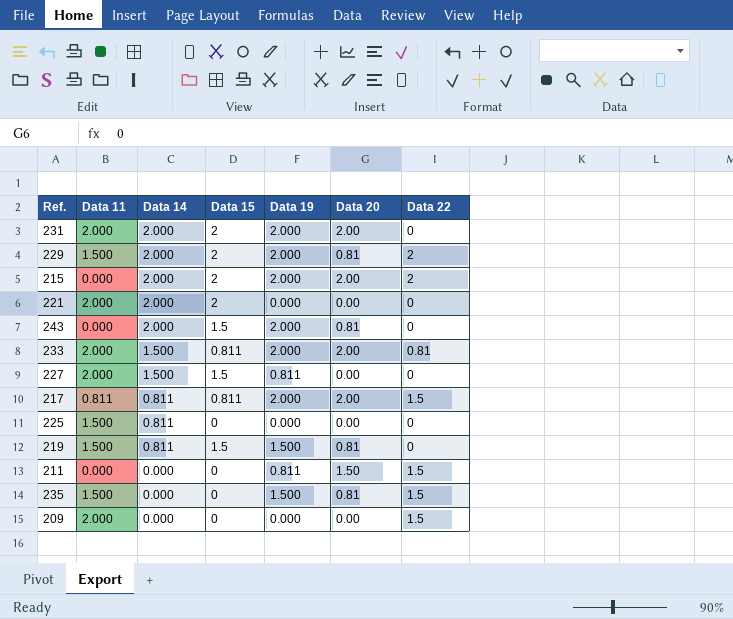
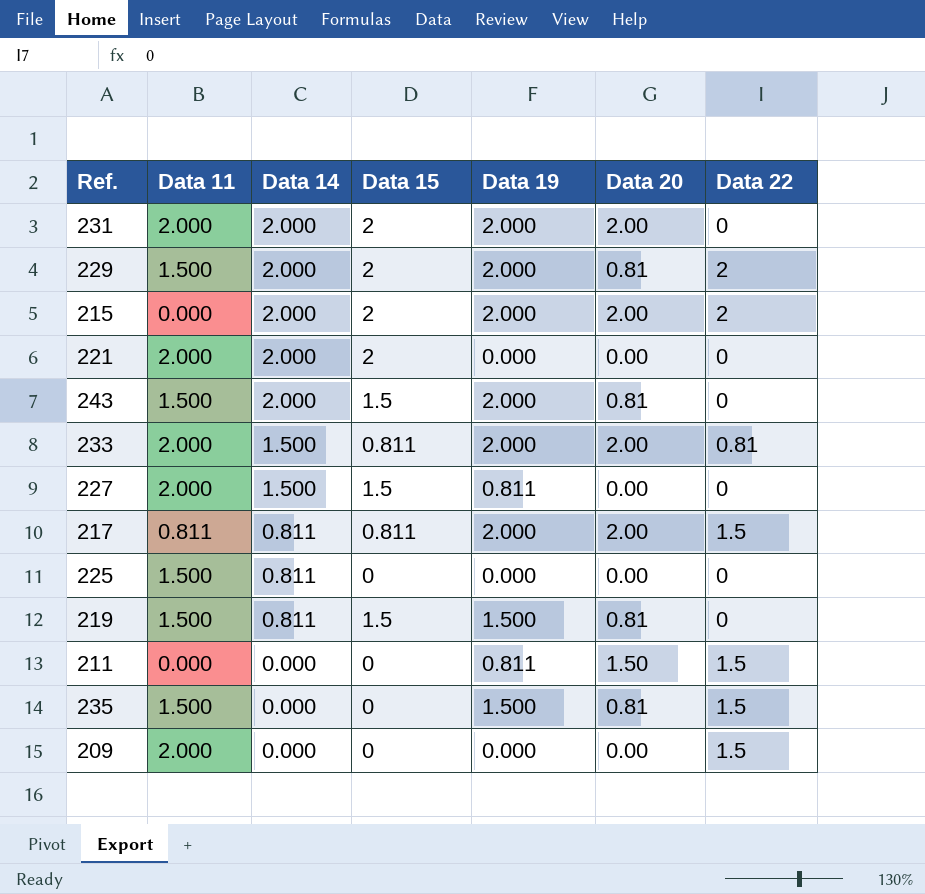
243 | Data 11: 0.000 -> 1.500

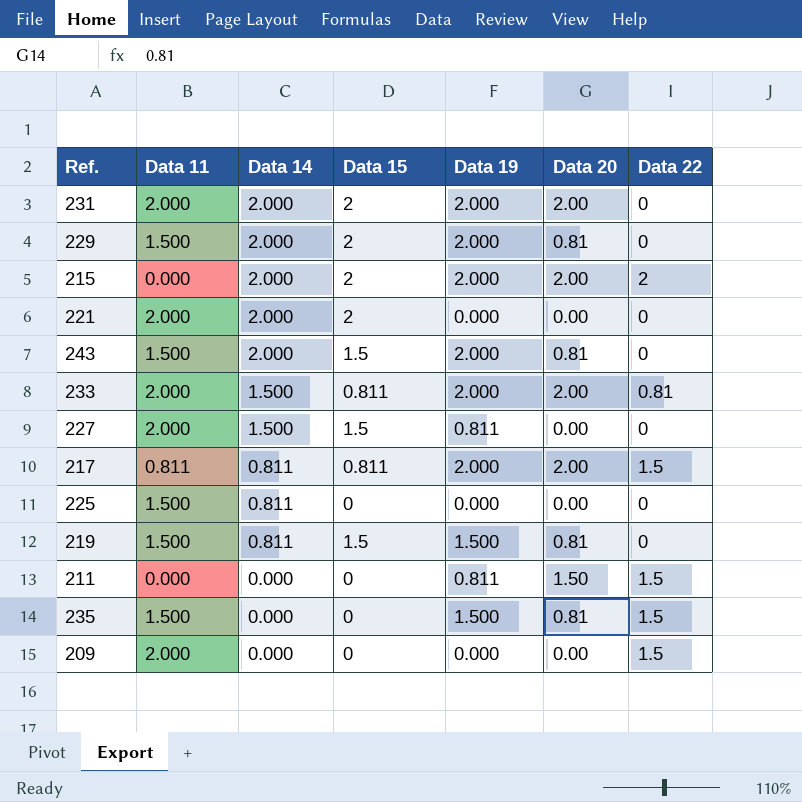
229 | Data 22: 2 -> 0

